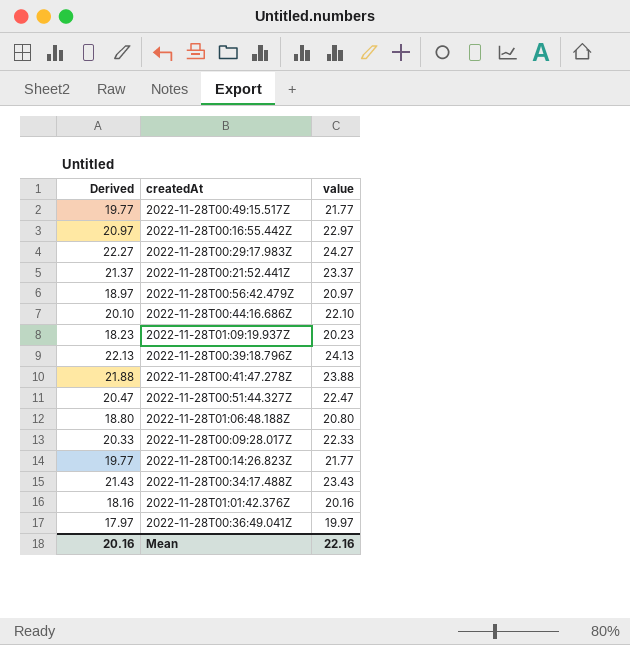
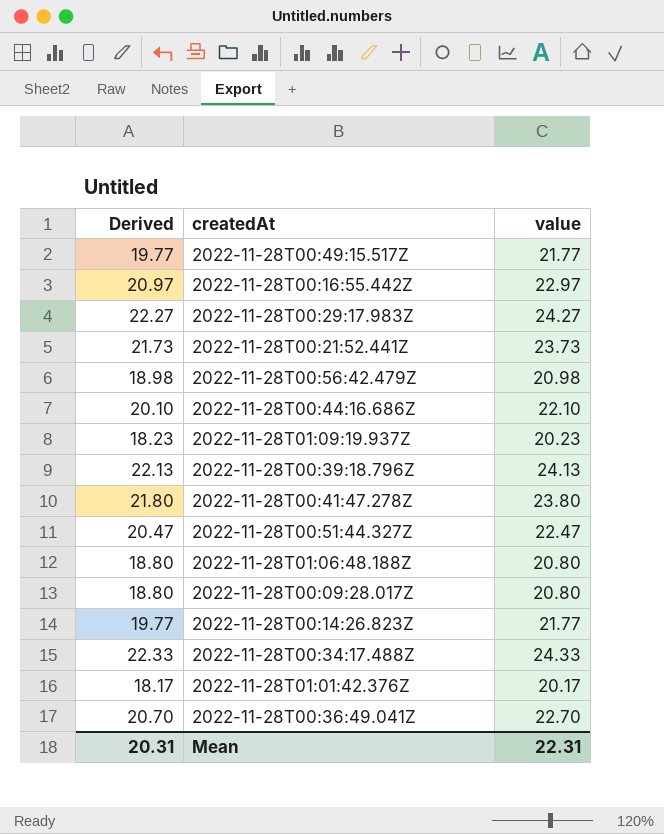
2022-11-28T00:21:52.441Z | Derived: 21.37 -> 21.73
2022-11-28T00:21:52.441Z | value: 23.37 -> 23.73
2022-11-28T00:56:42.479Z | Derived: 18.97 -> 18.98
2022-11-28T00:56:42.479Z | value: 20.97 -> 20.98
2022-11-28T00:41:47.278Z | Derived: 21.88 -> 21.80
2022-11-28T00:41:47.278Z | value: 23.88 -> 23.80
2022-11-28T00:09:28.017Z | Derived: 20.33 -> 18.80
2022-11-28T00:09:28.017Z | value: 22.33 -> 20.80
2022-11-28T00:34:17.488Z | Derived: 21.43 -> 22.33
2022-11-28T00:34:17.488Z | value: 23.43 -> 24.33
2022-11-28T01:01:42.376Z | Derived: 18.16 -> 18.17
2022-11-28T01:01:42.376Z | value: 20.16 -> 20.17
2022-11-28T00:36:49.041Z | Derived: 17.97 -> 20.70
2022-11-28T00:36:49.041Z | value: 19.97 -> 22.70
Mean | Derived: 20.16 -> 20.31
Mean | value: 22.16 -> 22.31

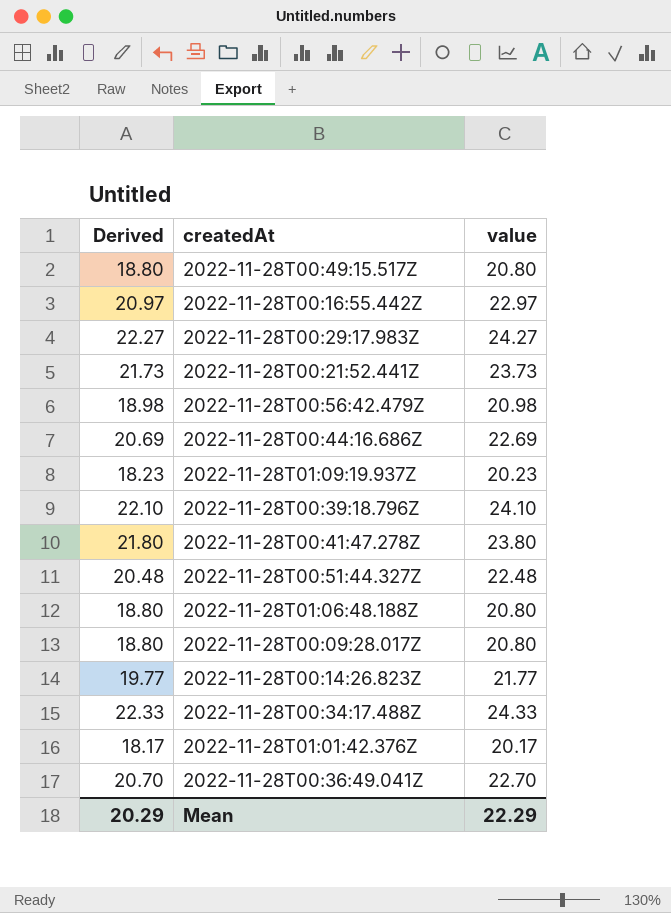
2022-11-28T00:49:15.517Z | Derived: 19.77 -> 18.80
2022-11-28T00:49:15.517Z | value: 21.77 -> 20.80
2022-11-28T00:44:16.686Z | Derived: 20.10 -> 20.69
2022-11-28T00:44:16.686Z | value: 22.10 -> 22.69
2022-11-28T00:39:18.796Z | Derived: 22.13 -> 22.10
2022-11-28T00:39:18.796Z | value: 24.13 -> 24.10
2022-11-28T00:51:44.327Z | Derived: 20.47 -> 20.48
2022-11-28T00:51:44.327Z | value: 22.47 -> 22.48
Mean | Derived: 20.31 -> 20.29
Mean | value: 22.31 -> 22.29

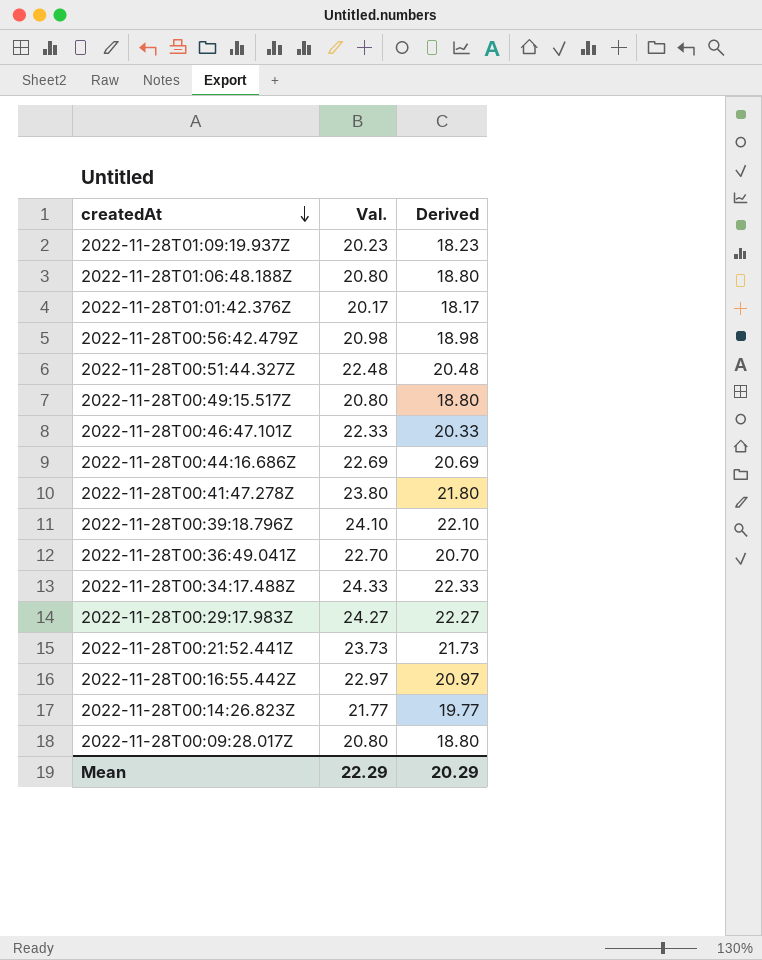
row order: none -> createdAt descending
column name: value -> Val.
column Derived | position: 1 -> 3
row 2022-11-28T00:46:47.101Z: none -> 22.33 | 20.33

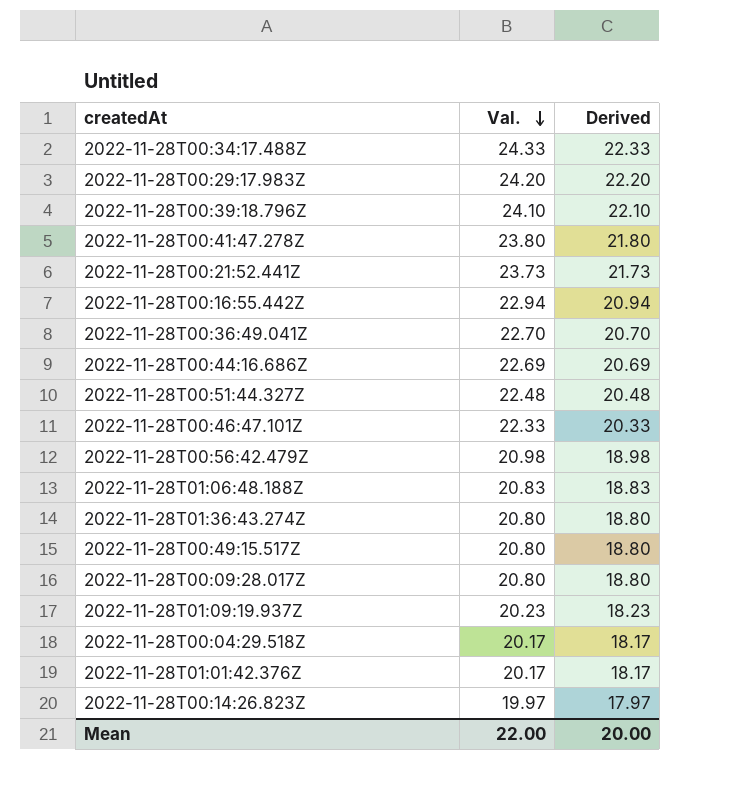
row order: createdAt descending -> Val. descending
2022-11-28T00:29:17.983Z | Val.: 24.27 -> 24.20
2022-11-28T00:29:17.983Z | Derived: 22.27 -> 22.20
2022-11-28T00:16:55.442Z | Val.: 22.97 -> 22.94
2022-11-28T00:16:55.442Z | Derived: 20.97 -> 20.94
2022-11-28T01:06:48.188Z | Val.: 20.80 -> 20.83
2022-11-28T01:06:48.188Z | Derived: 18.80 -> 18.83
row 2022-11-28T01:36:43.274Z: none -> 20.80 | 18.80
row 2022-11-28T00:04:29.518Z: none -> 20.17 | 18.17
2022-11-28T00:14:26.823Z | Val.: 21.77 -> 19.97
2022-11-28T00:14:26.823Z | Derived: 19.77 -> 17.97
Mean | Val.: 22.29 -> 22.00
Mean | Derived: 20.29 -> 20.00

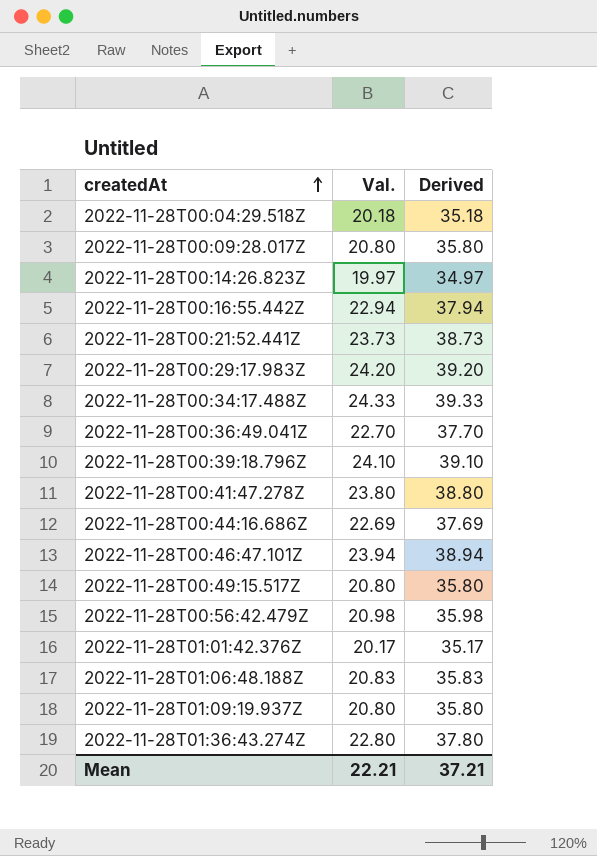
row order: Val. descending -> createdAt ascending
column Derived | formula: [Val.] - 2 -> [Val.] + 15
row 2022-11-28T00:51:44.327Z: 22.48 | 20.48 -> none
2022-11-28T00:04:29.518Z | Val.: 20.17 -> 20.18
2022-11-28T00:46:47.101Z | Val.: 22.33 -> 23.94
2022-11-28T01:09:19.937Z | Val.: 20.23 -> 20.80
2022-11-28T01:36:43.274Z | Val.: 20.80 -> 22.80
Mean | Val.: 22.00 -> 22.21
Mean | Derived: 20.00 -> 37.21

